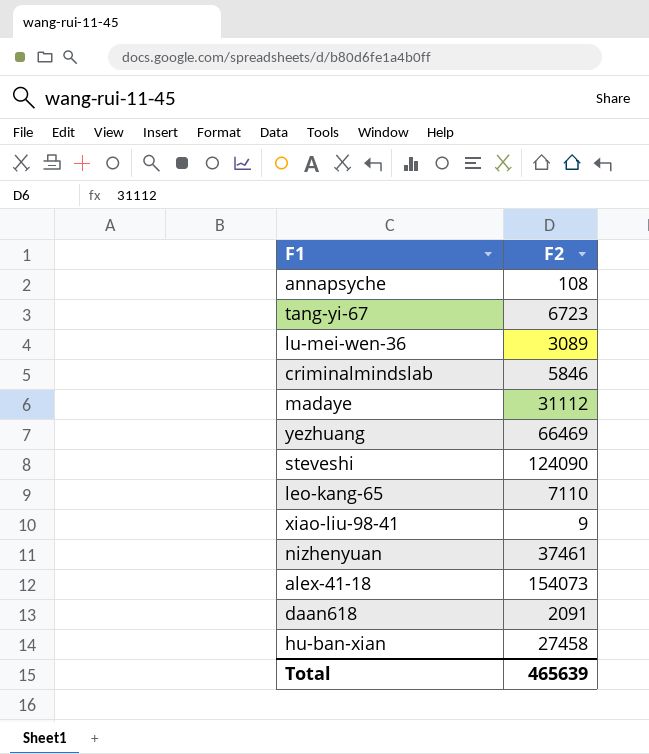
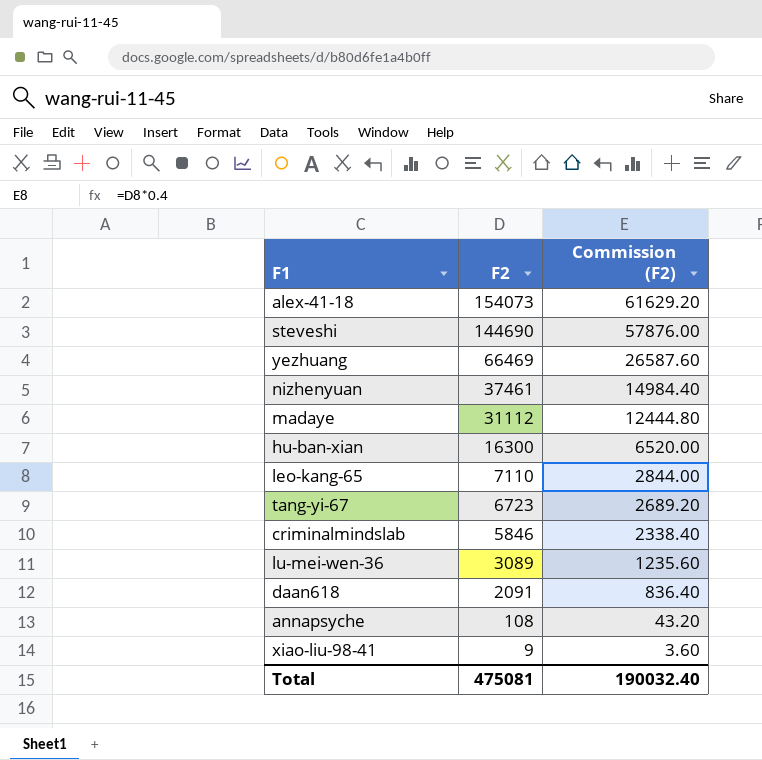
row order: none -> F2 descending
column Commission (F2) | formula: none -> [F2] * 0.4
steveshi | F2: 124090 -> 144690
hu-ban-xian | F2: 27458 -> 16300
Total | F2: 465639 -> 475081

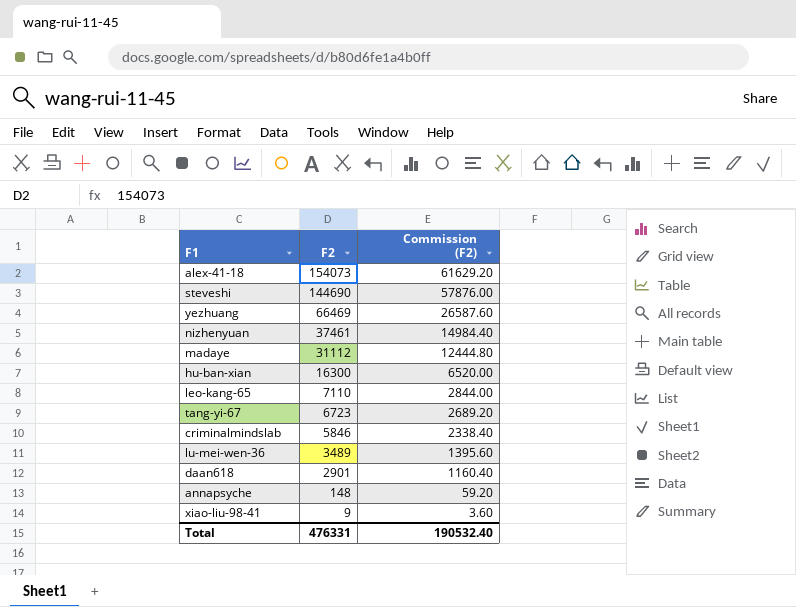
lu-mei-wen-36 | F2: 3089 -> 3489
lu-mei-wen-36 | Commission (F2): 1235.60 -> 1395.60
daan618 | F2: 2091 -> 2901
daan618 | Commission (F2): 836.40 -> 1160.40
annapsyche | F2: 108 -> 148
annapsyche | Commission (F2): 43.20 -> 59.20
Total | F2: 475081 -> 476331
Total | Commission (F2): 190032.40 -> 190532.40

